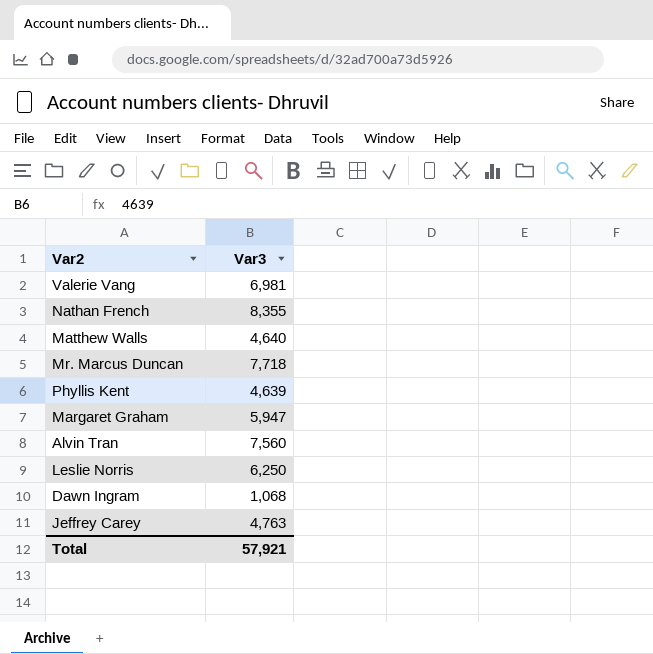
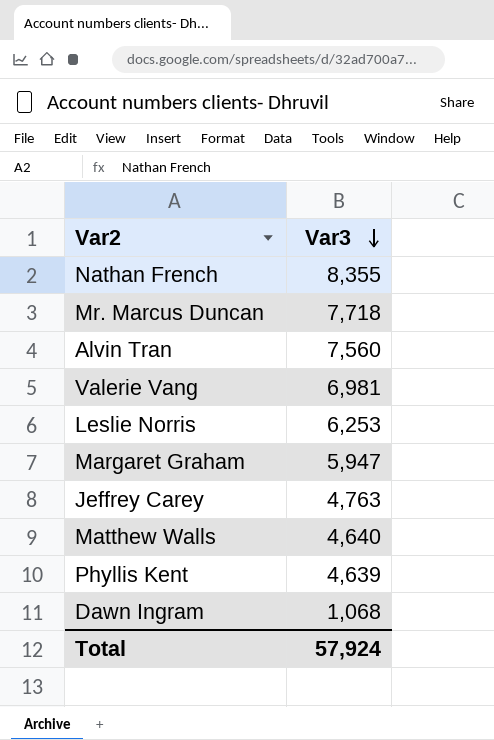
row order: none -> Var3 descending
Leslie Norris | Var3: 6,250 -> 6,253
Total | Var3: 57,921 -> 57,924

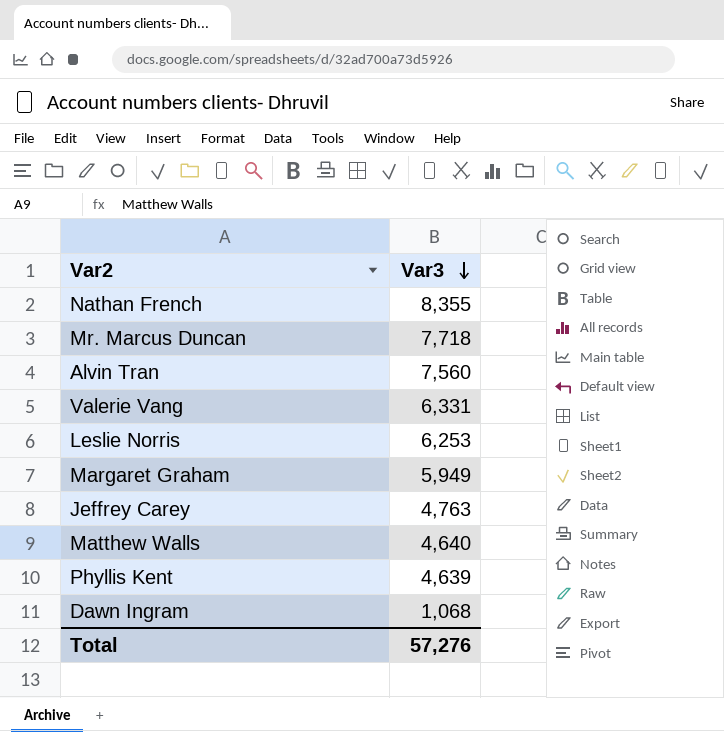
Valerie Vang | Var3: 6,981 -> 6,331
Margaret Graham | Var3: 5,947 -> 5,949
Total | Var3: 57,924 -> 57,276

